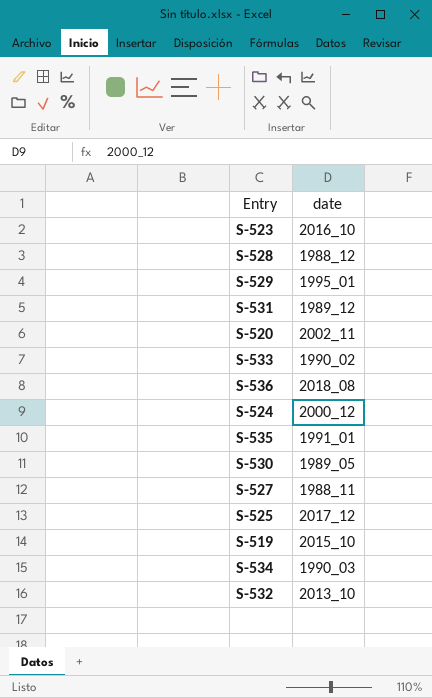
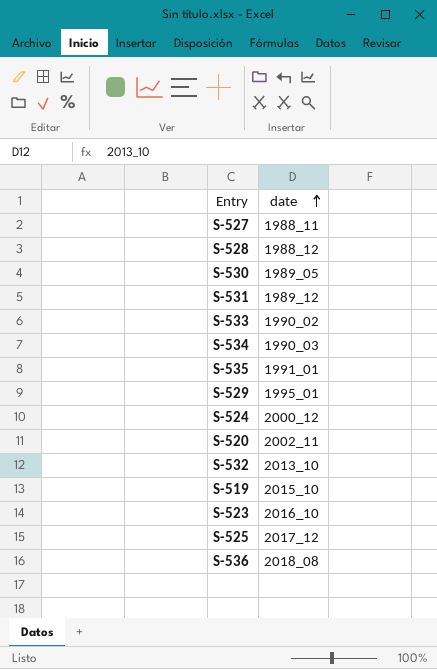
row order: none -> date ascending

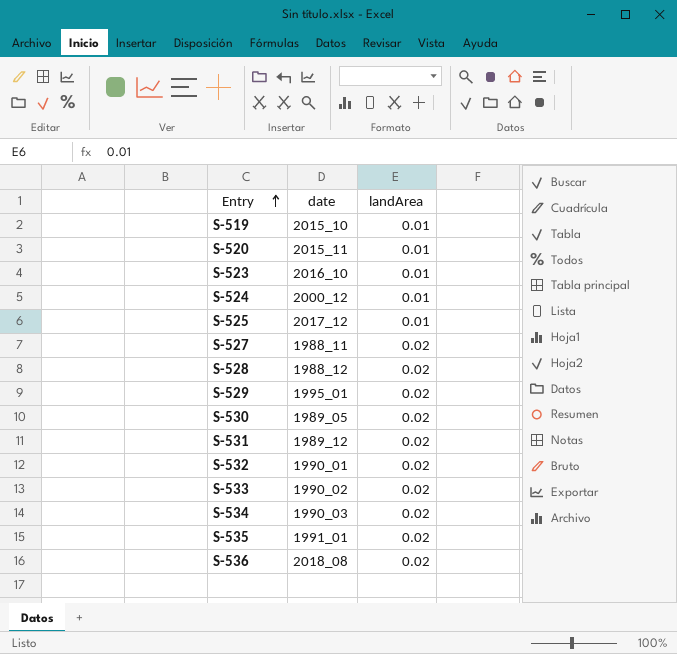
row order: date ascending -> Entry ascending
column landArea | position: none -> 3
S-520 | date: 2002_11 -> 2015_11
S-532 | date: 2013_10 -> 1990_01

